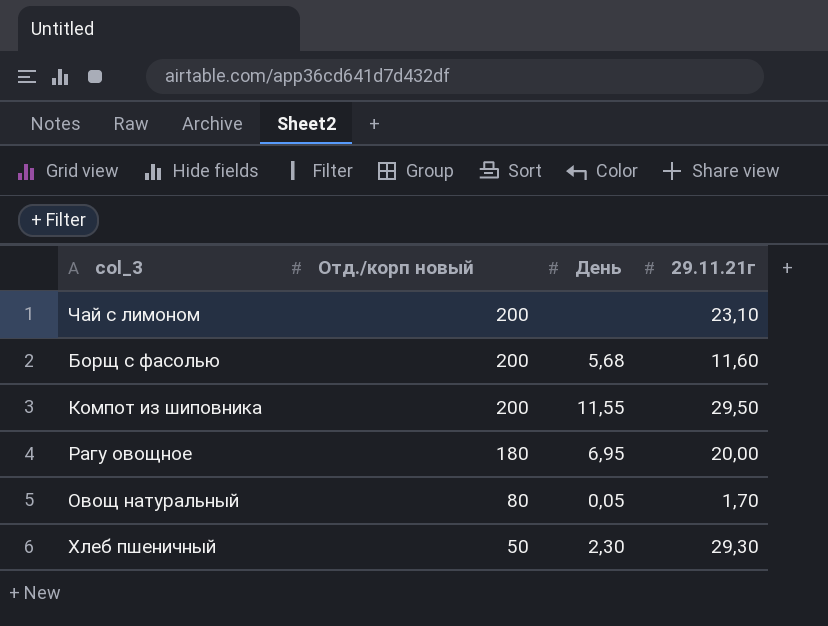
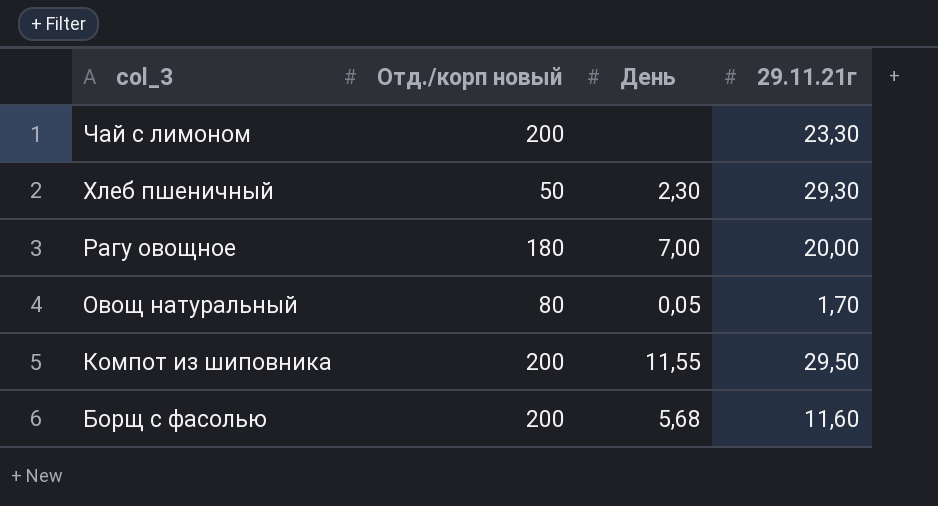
row order: Отд./корп новый descending -> col_3 descending
Чай с лимоном | 29.11.21г: 23,10 -> 23,30
Рагу овощное | День: 6,95 -> 7,00

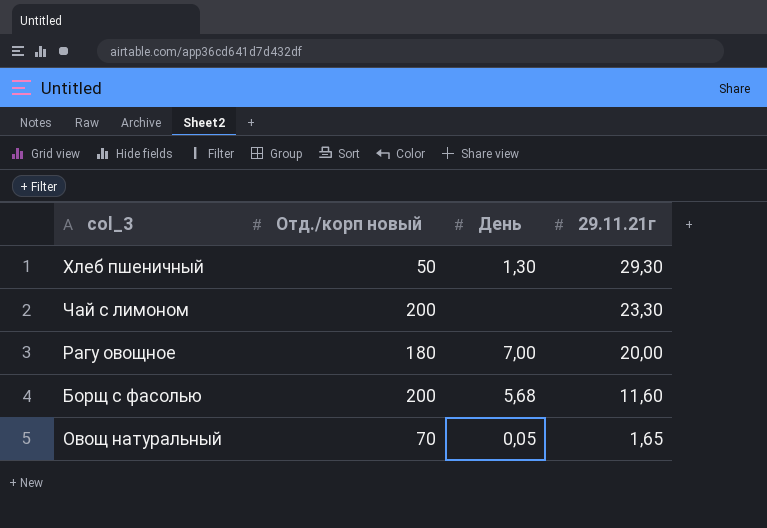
row order: col_3 descending -> 29.11.21г descending
row Компот из шиповника: 200 | 11,55 | 29,50 -> none
Хлеб пшеничный | День: 2,30 -> 1,30
Овощ натуральный | Отд./корп новый: 80 -> 70
Овощ натуральный | 29.11.21г: 1,70 -> 1,65

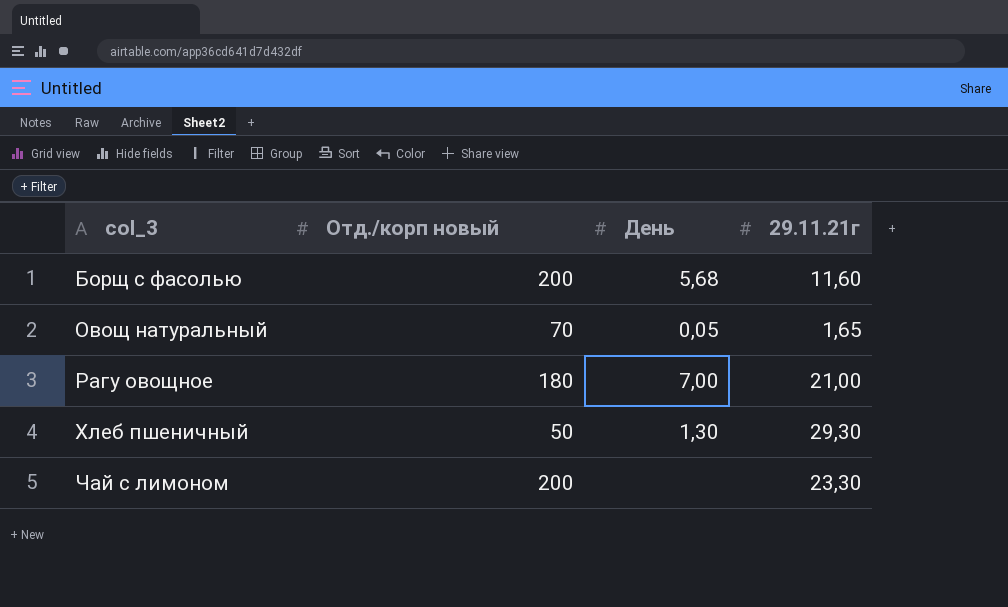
row order: 29.11.21г descending -> col_3 ascending
Рагу овощное | 29.11.21г: 20,00 -> 21,00

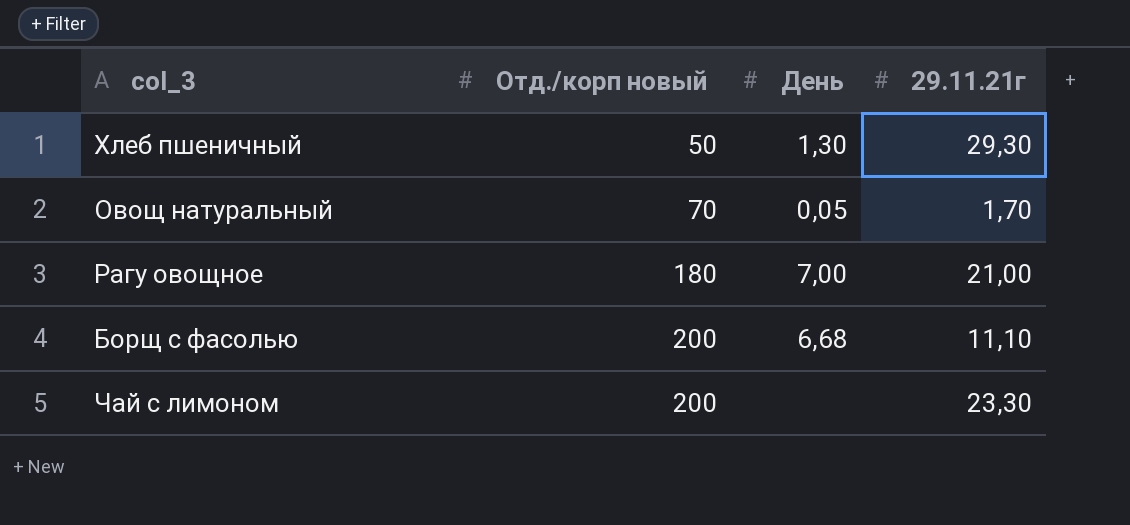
row order: col_3 ascending -> Отд./корп новый ascending
Овощ натуральный | 29.11.21г: 1,65 -> 1,70
Борщ с фасолью | День: 5,68 -> 6,68
Борщ с фасолью | 29.11.21г: 11,60 -> 11,10

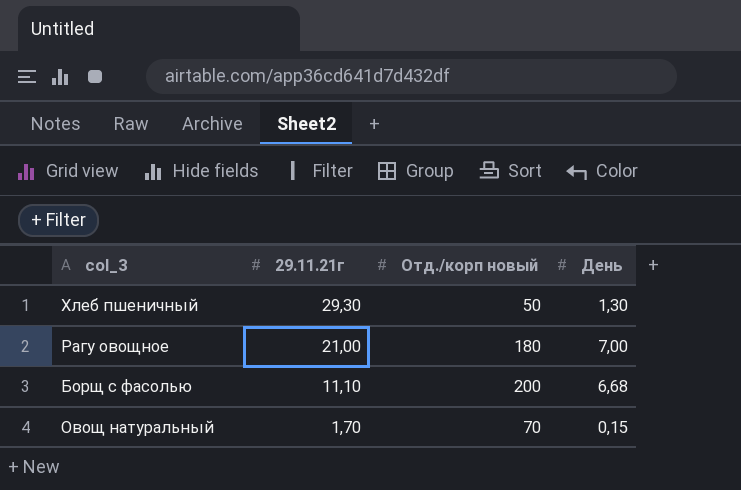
row order: Отд./корп новый ascending -> 29.11.21г descending
column 29.11.21г | position: 4 -> 2
row Чай с лимоном: 200 | none | 23,30 -> none
Овощ натуральный | День: 0,05 -> 0,15

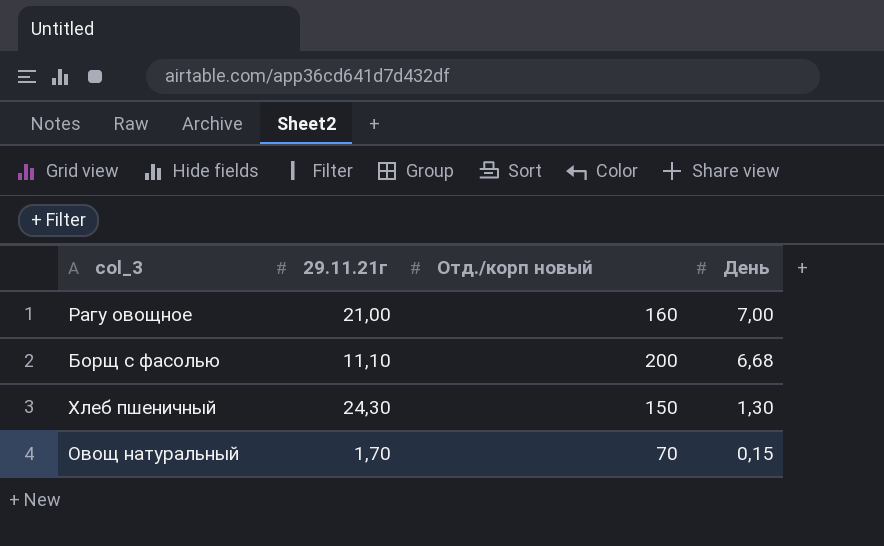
row order: 29.11.21г descending -> День descending
Рагу овощное | Отд./корп новый: 180 -> 160
Хлеб пшеничный | 29.11.21г: 29,30 -> 24,30
Хлеб пшеничный | Отд./корп новый: 50 -> 150

